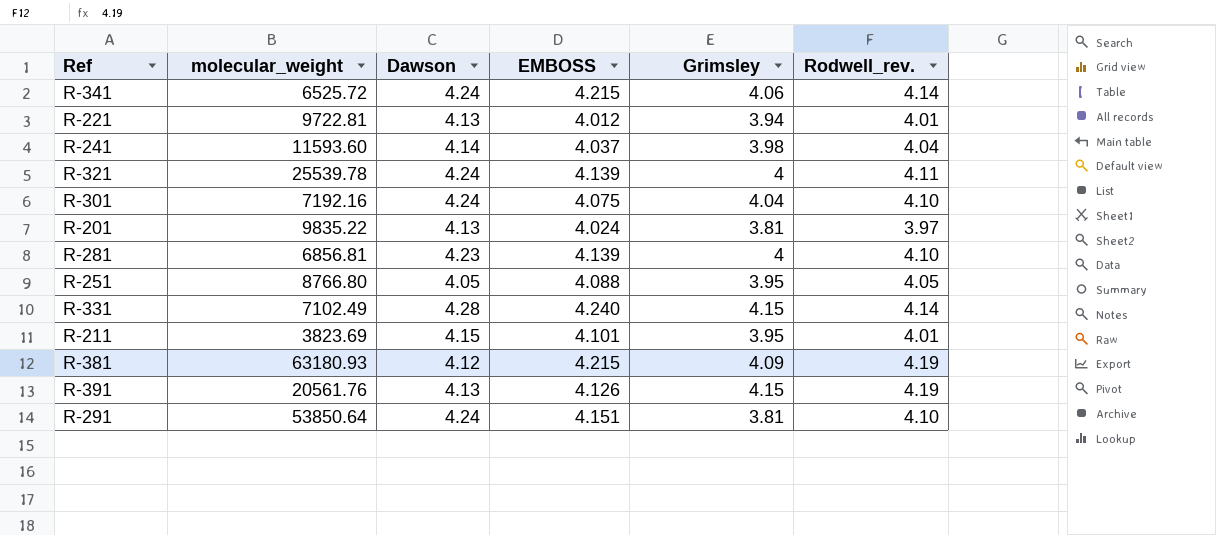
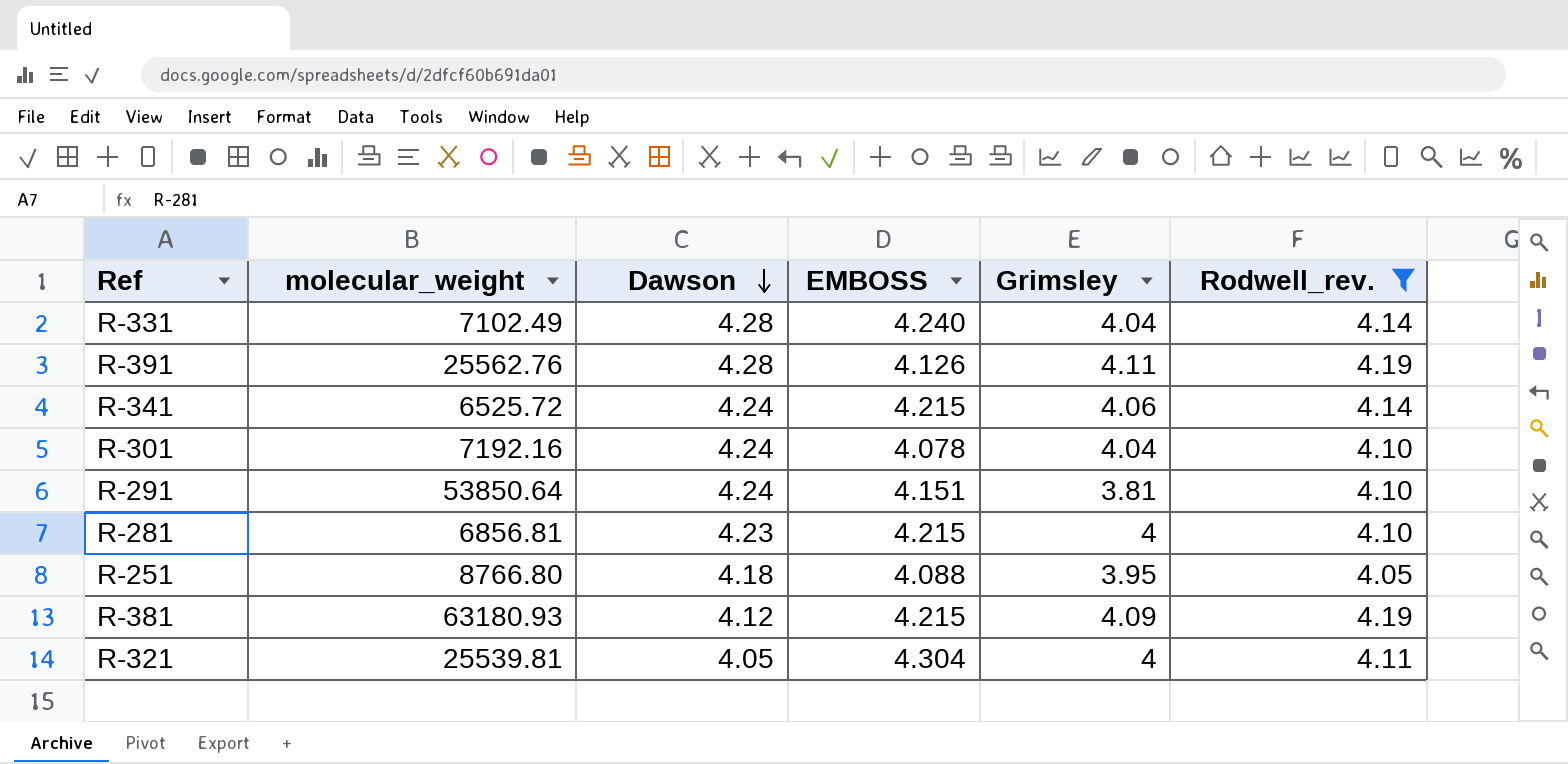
filter: none -> Rodwell_rev. >= 4.05
row order: none -> Dawson descending
R-331 | Grimsley: 4.15 -> 4.04
R-391 | molecular_weight: 20561.76 -> 25562.76
R-391 | Dawson: 4.13 -> 4.28
R-391 | Grimsley: 4.15 -> 4.11
R-301 | EMBOSS: 4.075 -> 4.078
R-281 | EMBOSS: 4.139 -> 4.215
R-251 | Dawson: 4.05 -> 4.18
R-321 | molecular_weight: 25539.78 -> 25539.81
R-321 | Dawson: 4.24 -> 4.05
R-321 | EMBOSS: 4.139 -> 4.304

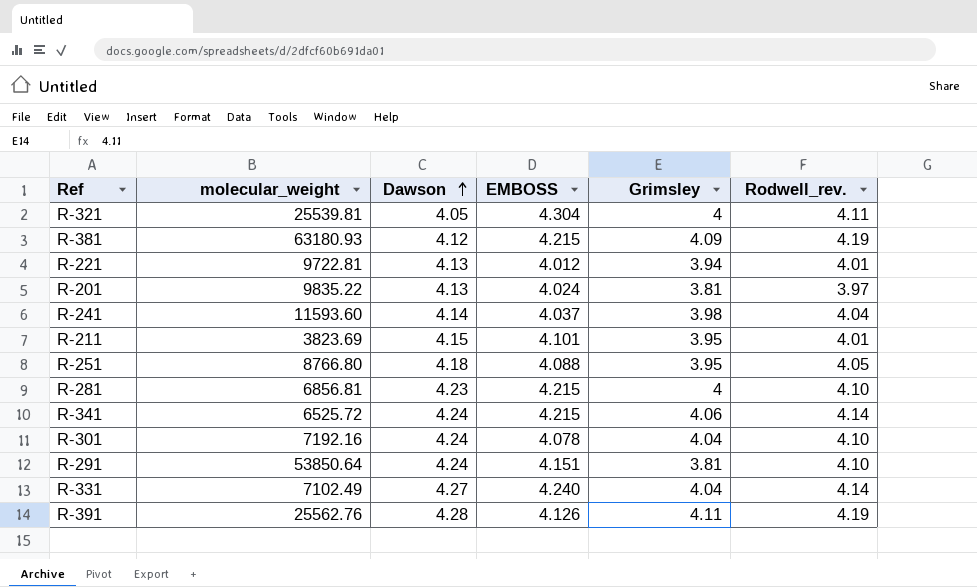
filter: Rodwell_rev. >= 4.05 -> none
row order: Dawson descending -> Dawson ascending
R-331 | Dawson: 4.28 -> 4.27

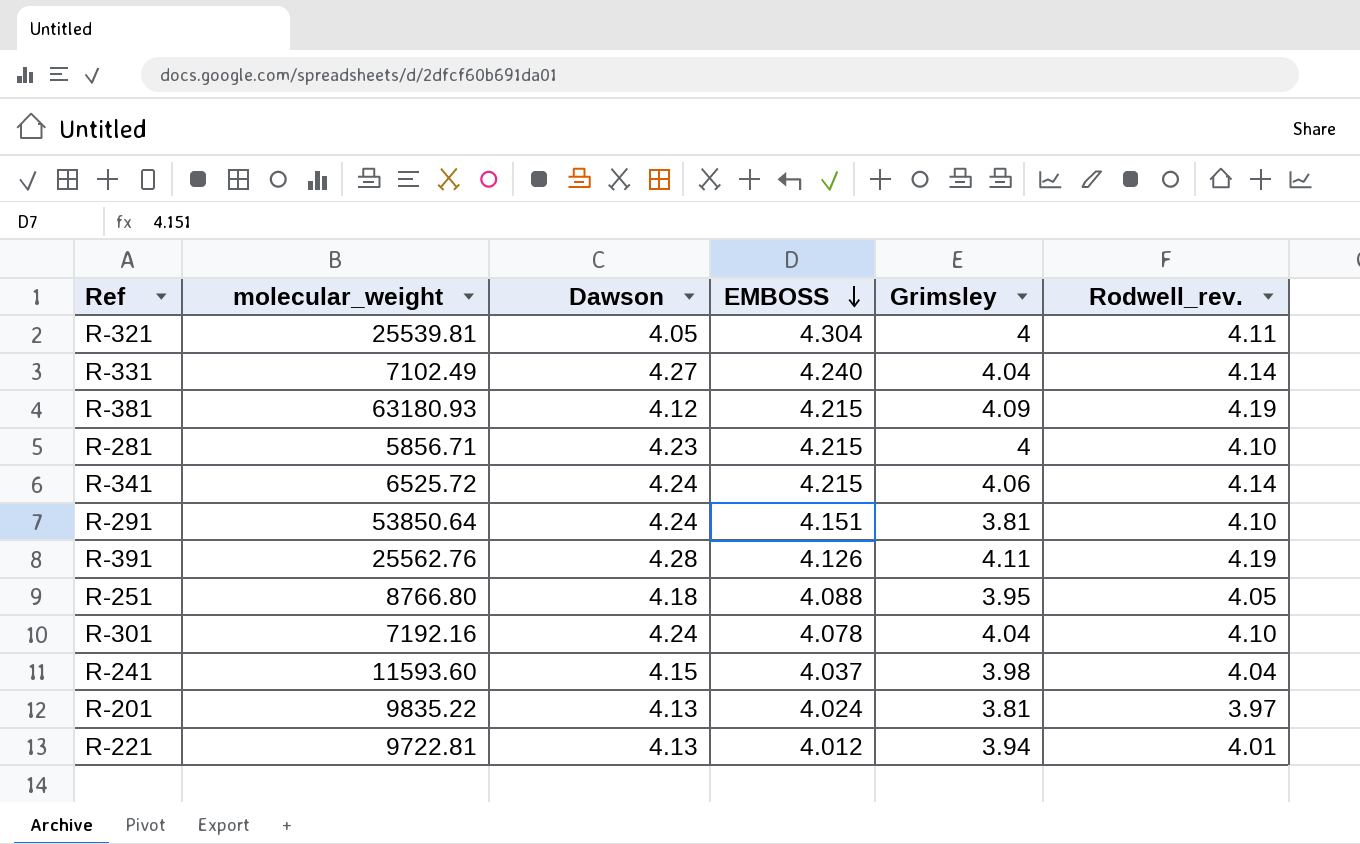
row order: Dawson ascending -> EMBOSS descending
row R-211: 3823.69 | 4.15 | 4.101 | 3.95 | 4.01 -> none
R-281 | molecular_weight: 6856.81 -> 5856.71
R-241 | Dawson: 4.14 -> 4.15

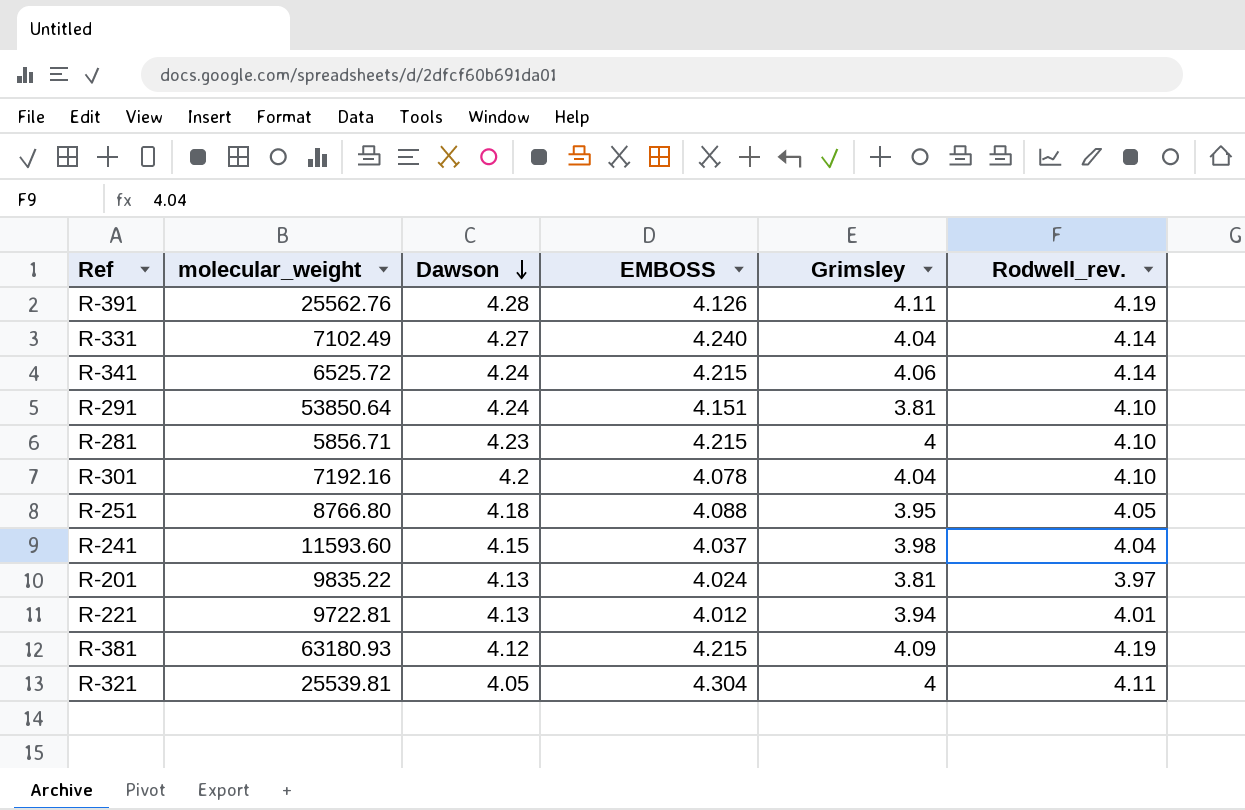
row order: EMBOSS descending -> Dawson descending
R-301 | Dawson: 4.24 -> 4.2

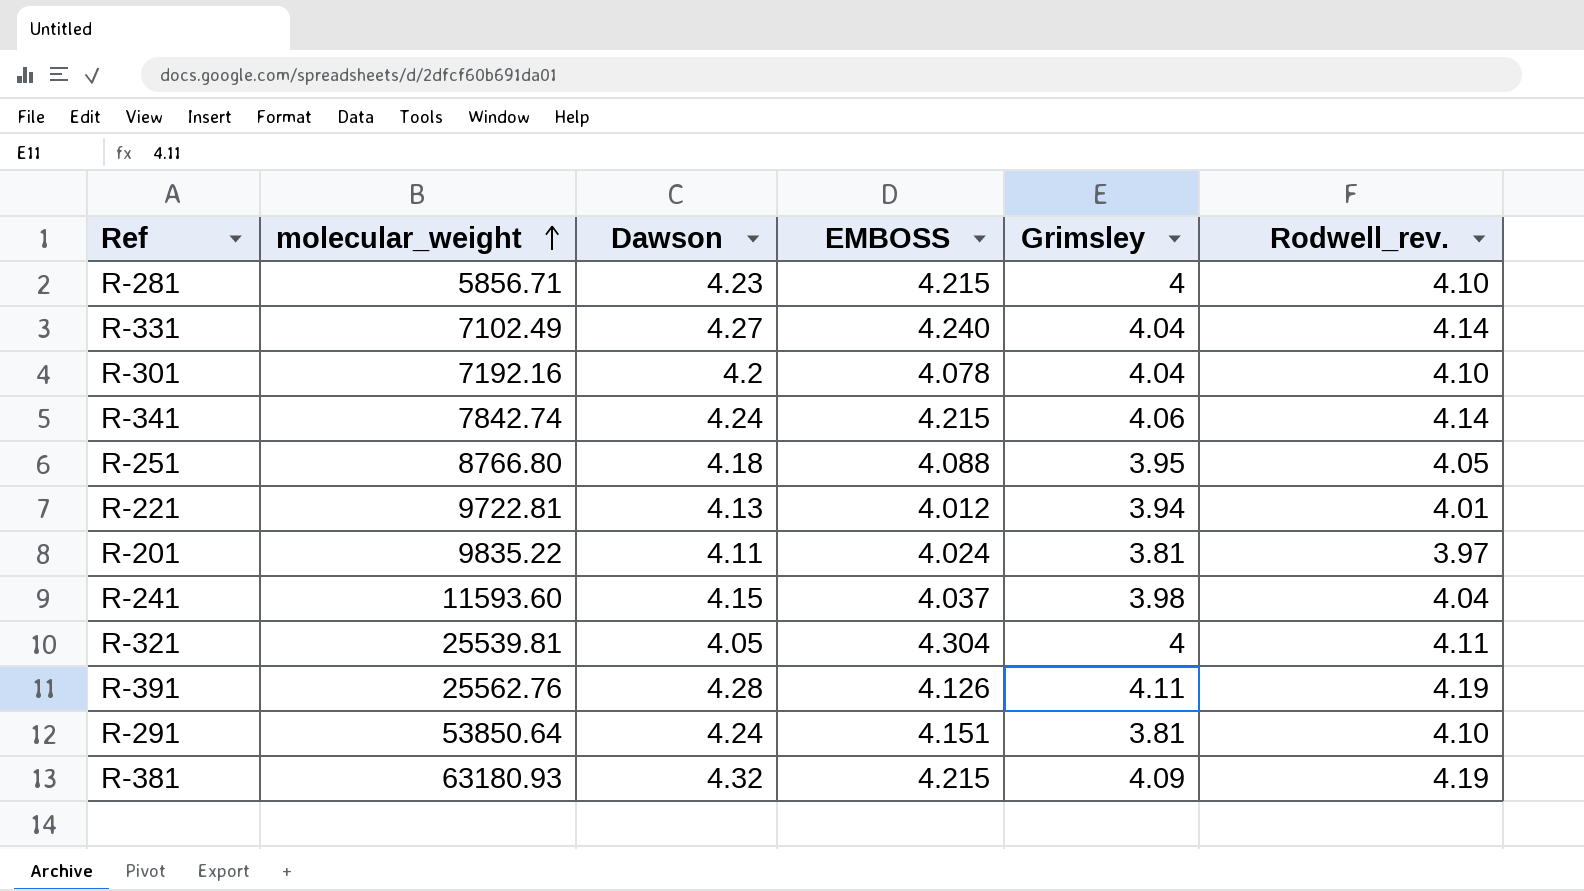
row order: Dawson descending -> molecular_weight ascending
R-341 | molecular_weight: 6525.72 -> 7842.74
R-201 | Dawson: 4.13 -> 4.11
R-381 | Dawson: 4.12 -> 4.32

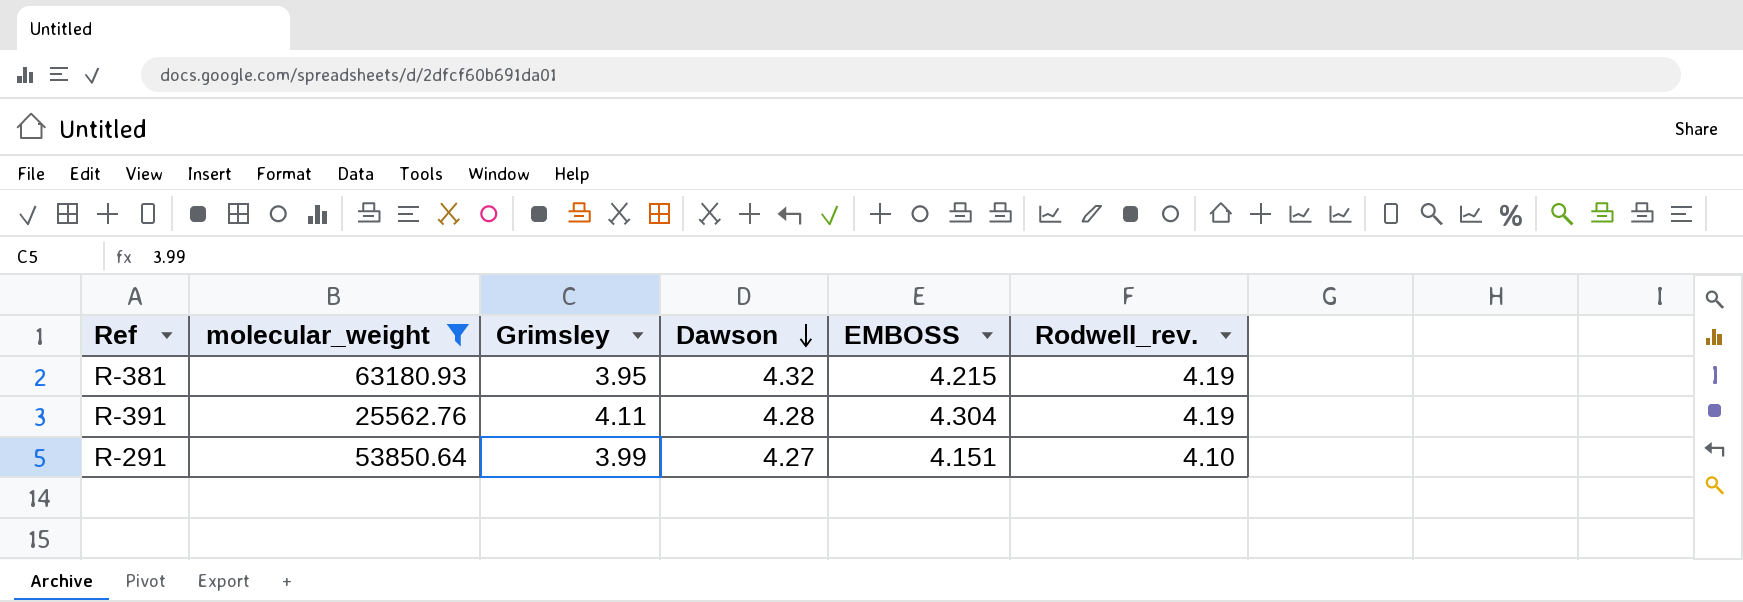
filter: none -> molecular_weight >= 25562.76
row order: molecular_weight ascending -> Dawson descending
column Grimsley | position: 5 -> 3
R-381 | Grimsley: 4.09 -> 3.95
R-391 | EMBOSS: 4.126 -> 4.304
R-291 | Grimsley: 3.81 -> 3.99
R-291 | Dawson: 4.24 -> 4.27

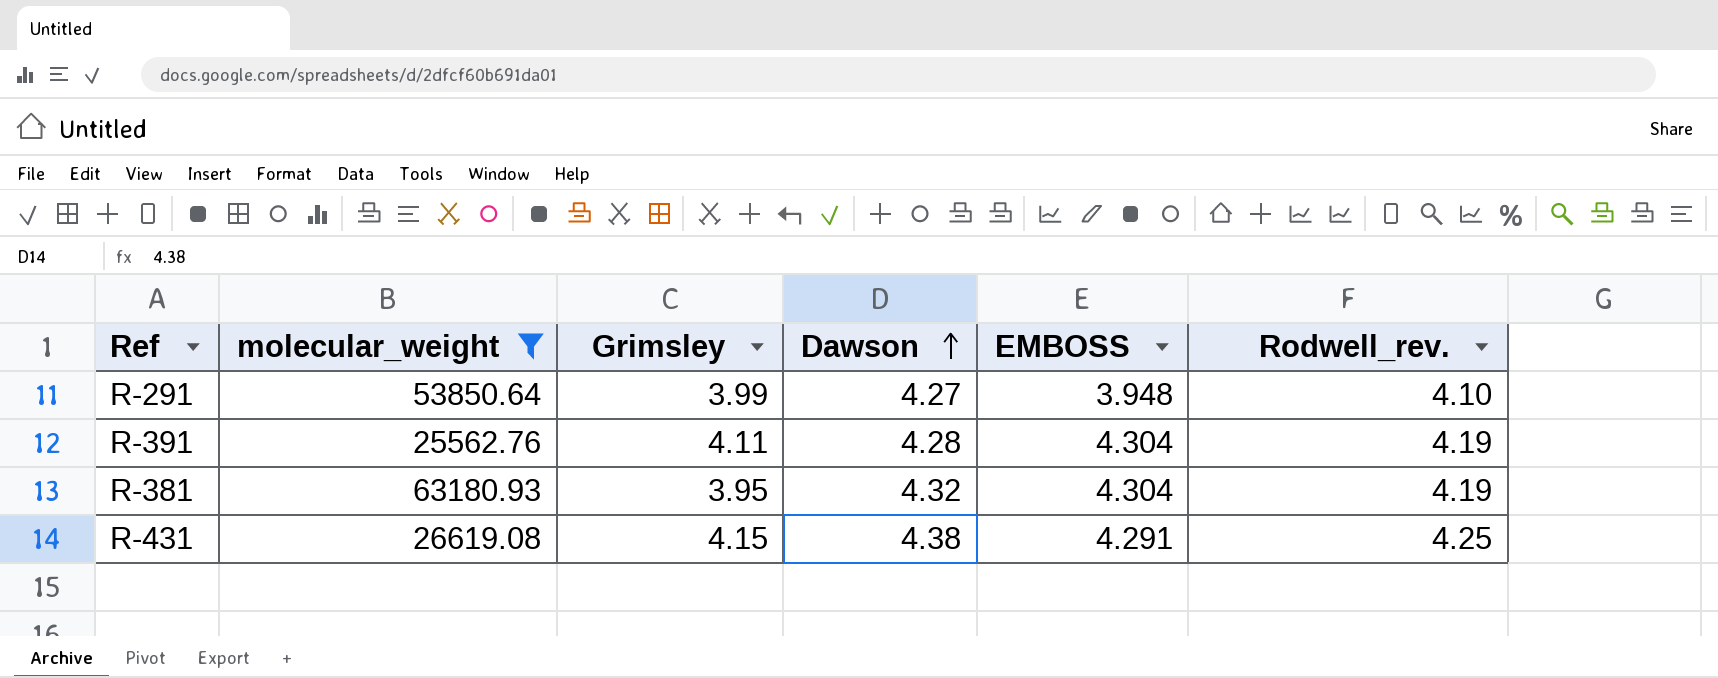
row order: Dawson descending -> Dawson ascending
R-291 | EMBOSS: 4.151 -> 3.948
R-381 | EMBOSS: 4.215 -> 4.304
row R-431: none -> 26619.08 | 4.15 | 4.38 | 4.291 | 4.25

